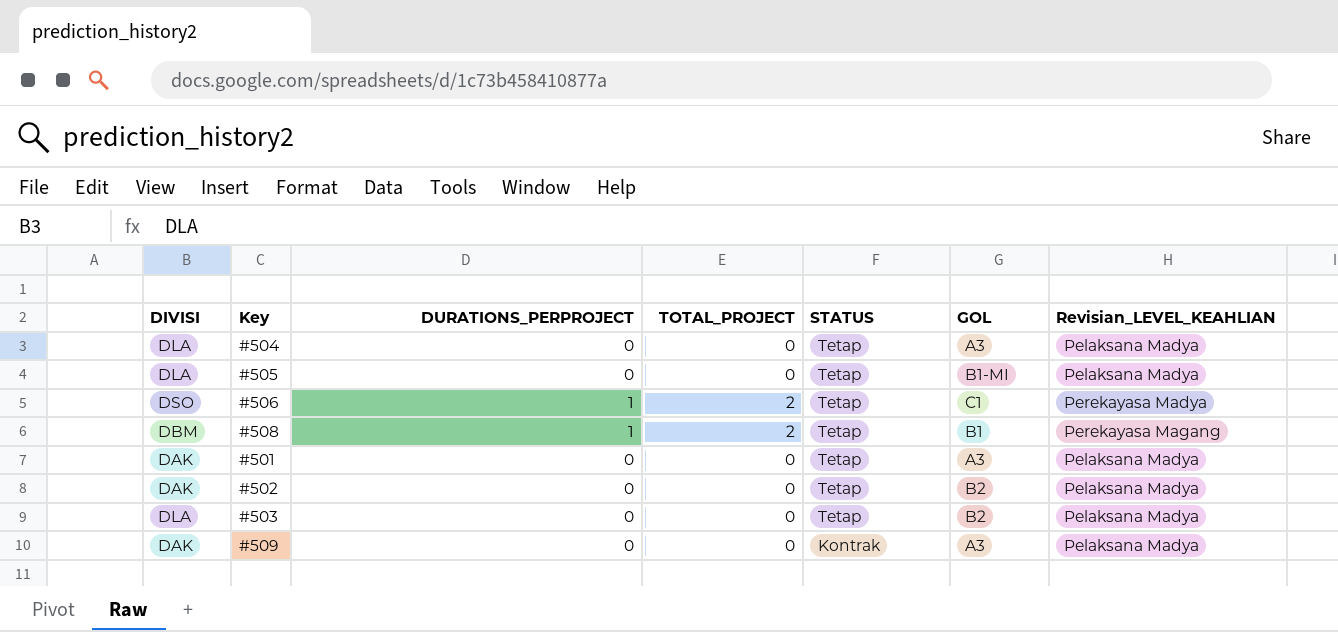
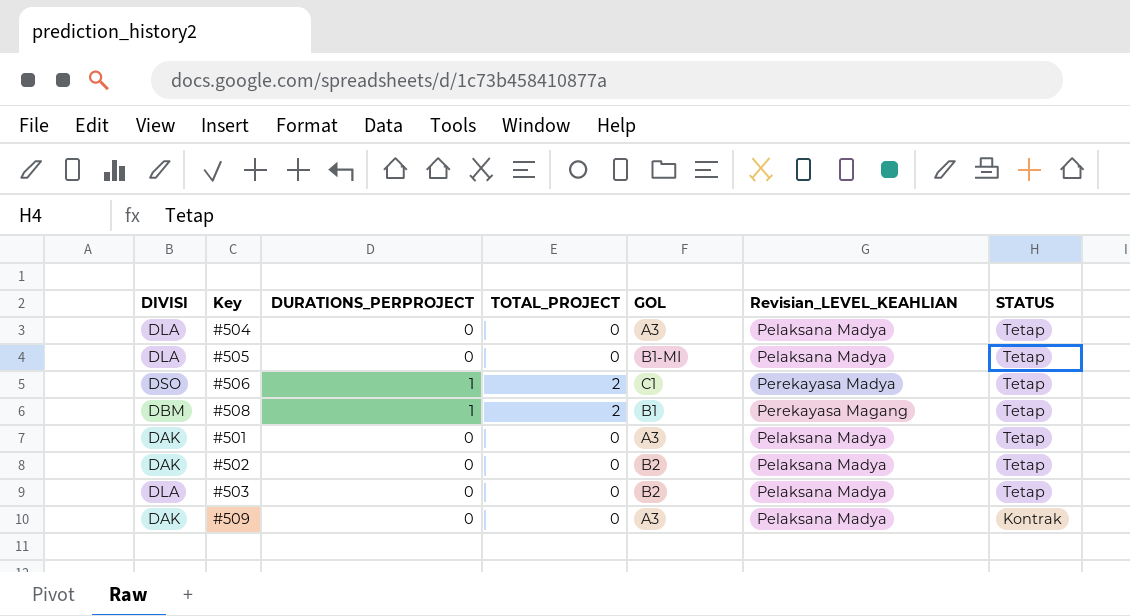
column STATUS | position: 5 -> 7

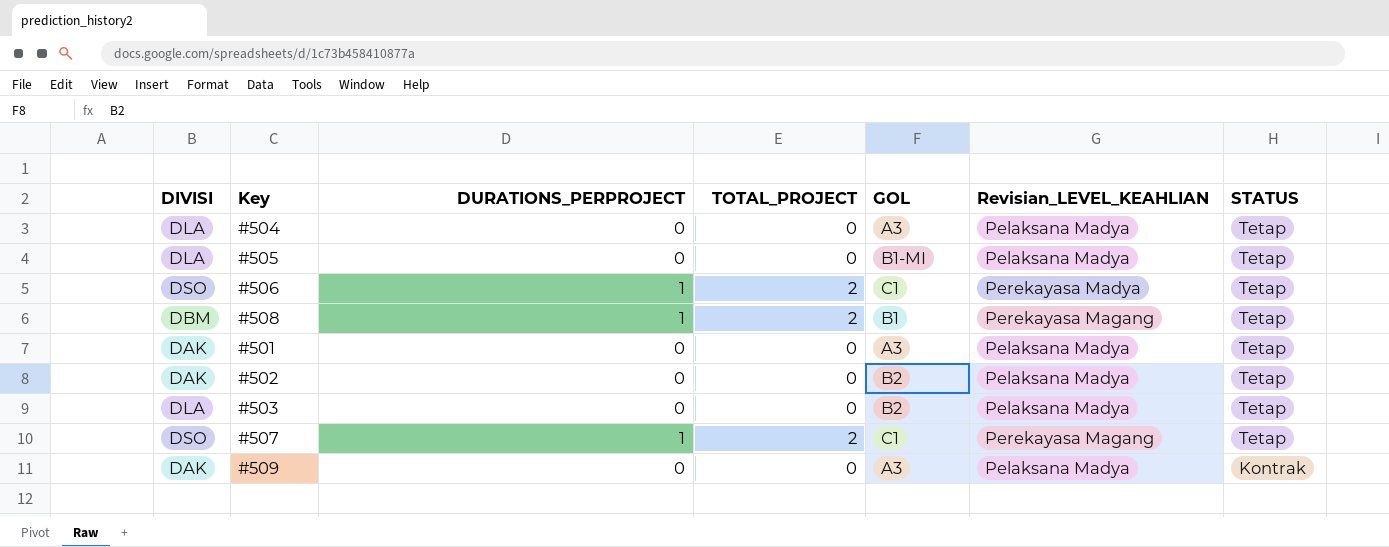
row #507: none -> DSO | 1 | 2 | C1 | Perekayasa Magang | Tetap

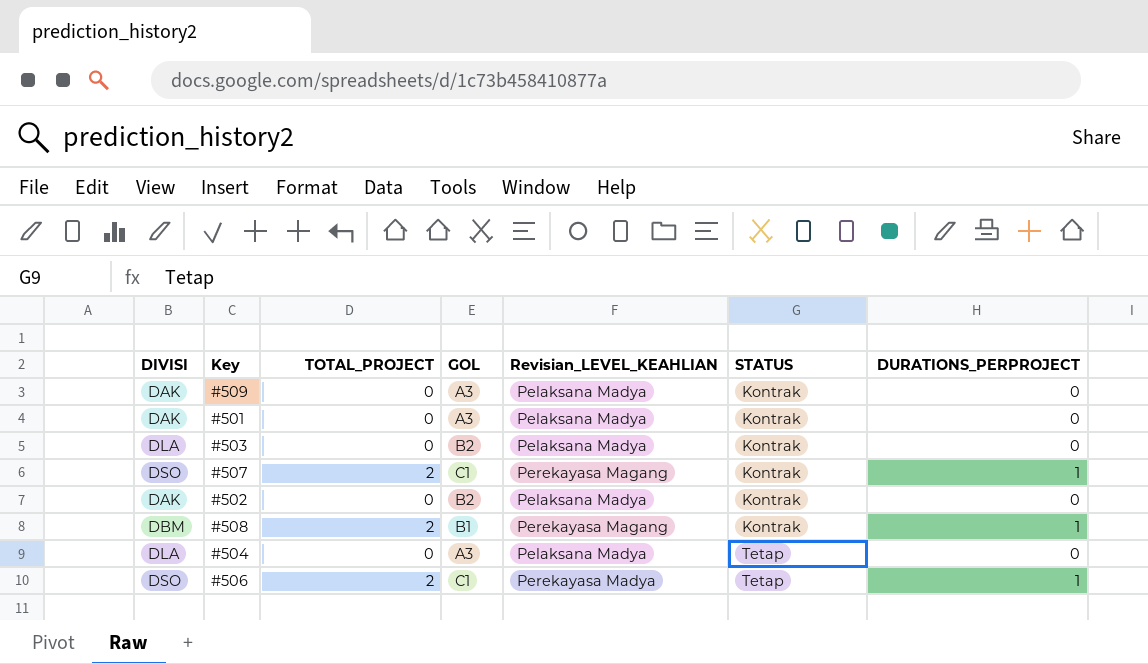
row order: STATUS descending -> STATUS ascending
column DURATIONS_PERPROJECT | position: 3 -> 7
row #505: DLA | 0 | 0 | B1-MI | Pelaksana Madya | Tetap -> none
#501 | STATUS: Tetap -> Kontrak
#503 | STATUS: Tetap -> Kontrak
#507 | STATUS: Tetap -> Kontrak
#502 | STATUS: Tetap -> Kontrak
#508 | STATUS: Tetap -> Kontrak

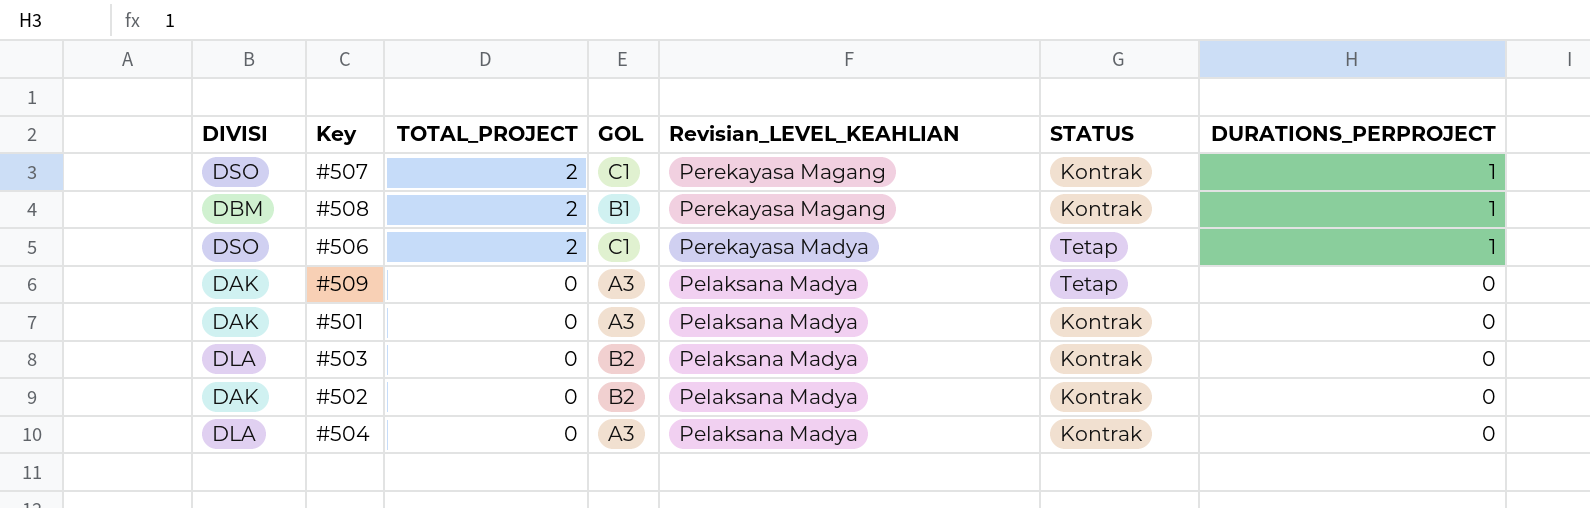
row order: STATUS ascending -> TOTAL_PROJECT descending
#509 | STATUS: Kontrak -> Tetap
#504 | STATUS: Tetap -> Kontrak

